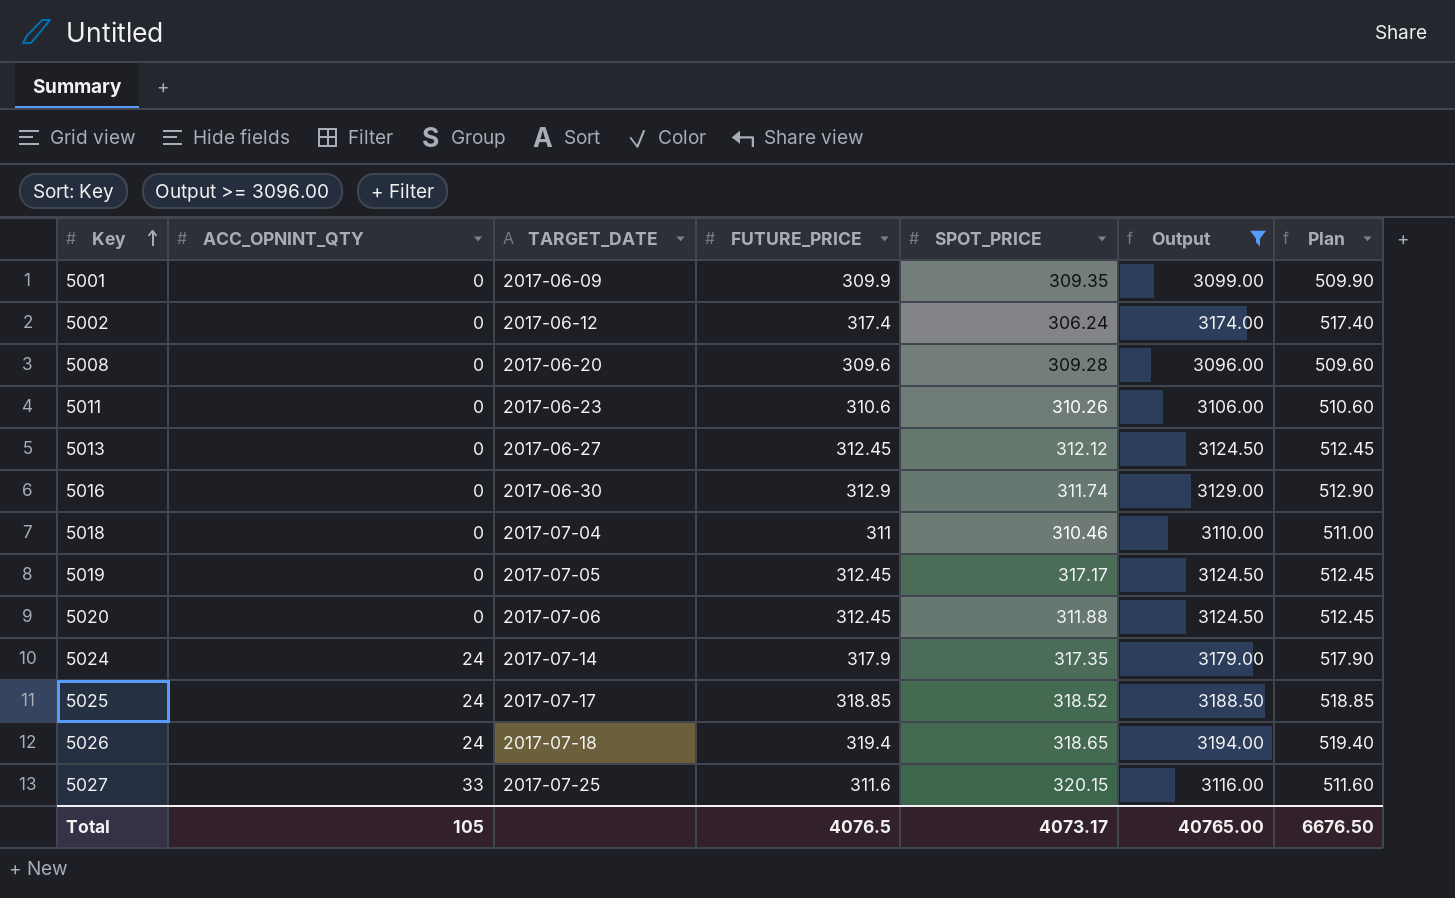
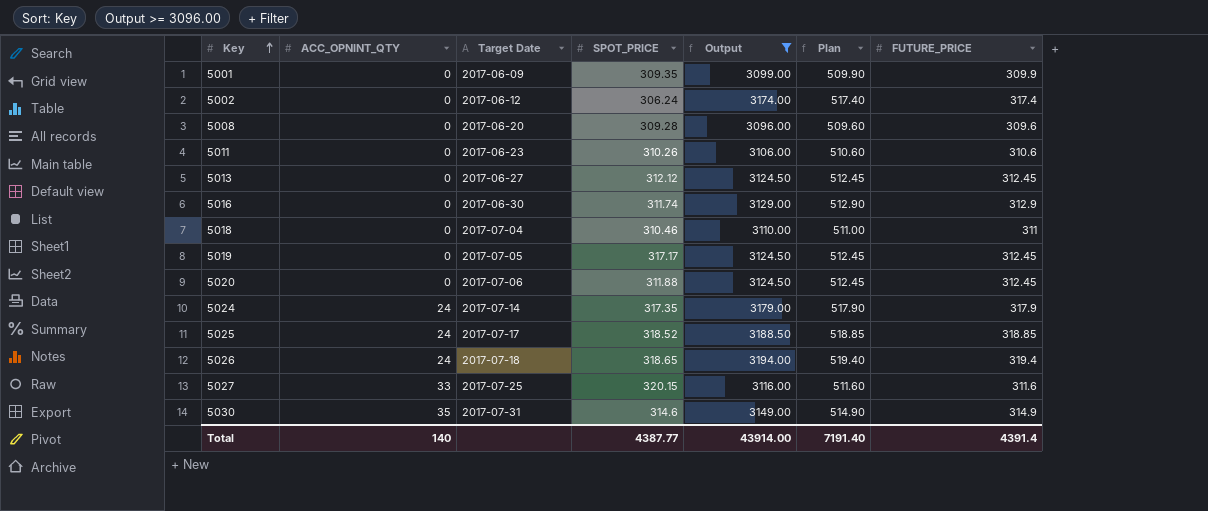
column name: TARGET_DATE -> Target Date
column FUTURE_PRICE | position: 4 -> 7
row 5030: none -> 35 | 2017-07-31 | 314.6 | 3149.00 | 514.90 | 314.9
Total | ACC_OPNINT_QTY: 105 -> 140
Total | SPOT_PRICE: 4073.17 -> 4387.77
Total | Output: 40765.00 -> 43914.00
Total | Plan: 6676.50 -> 7191.40
Total | FUTURE_PRICE: 4076.5 -> 4391.4

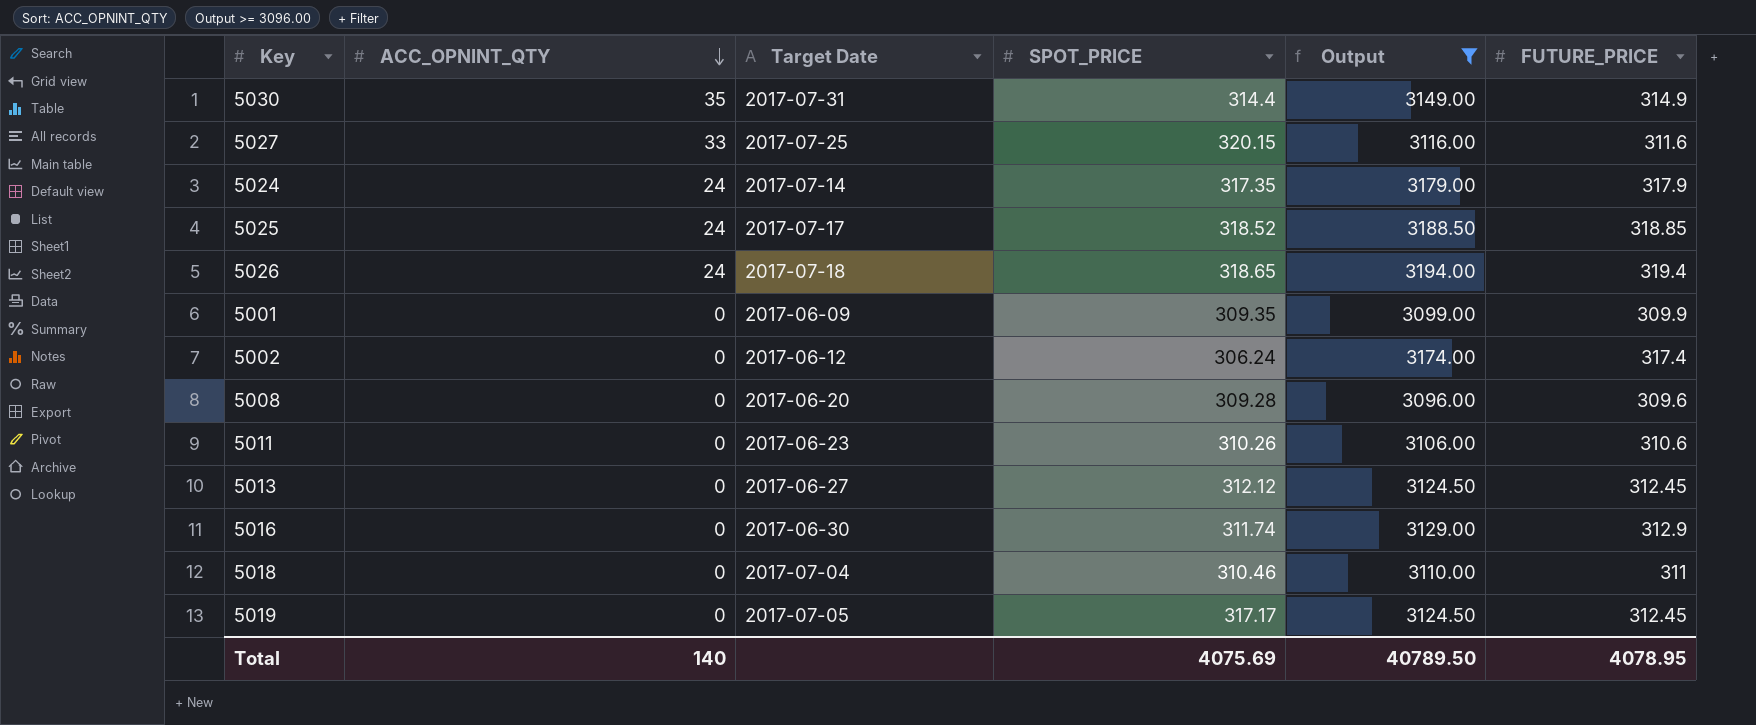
row order: Key ascending -> ACC_OPNINT_QTY descending
column Plan | formula: [FUTURE_PRICE] + 200 -> none
row 5020: 0 | 2017-07-06 | 311.88 | 3124.50 | 512.45 | 312.45 -> none
5030 | SPOT_PRICE: 314.6 -> 314.4
Total | SPOT_PRICE: 4387.77 -> 4075.69
Total | Output: 43914.00 -> 40789.50
Total | FUTURE_PRICE: 4391.4 -> 4078.95

